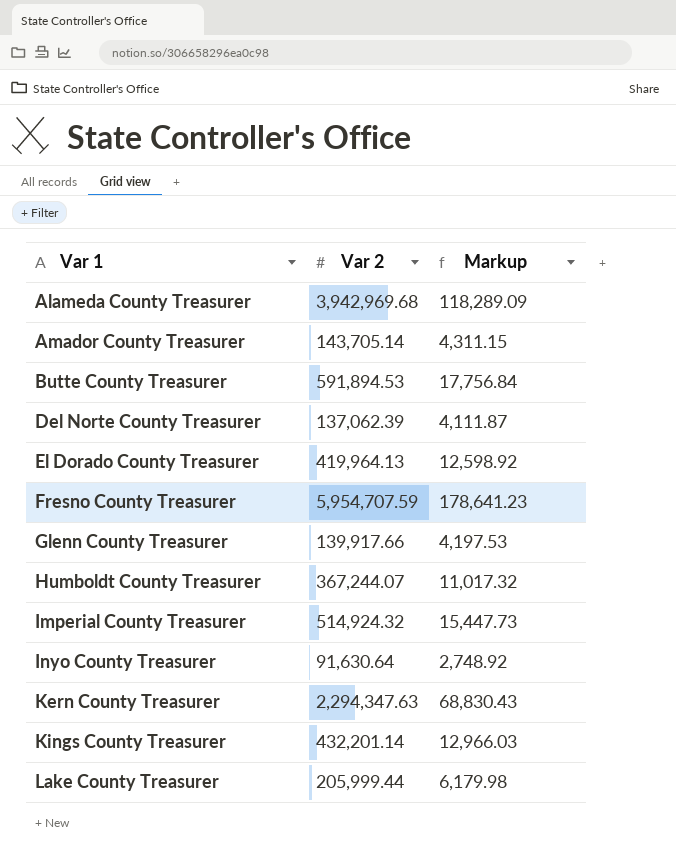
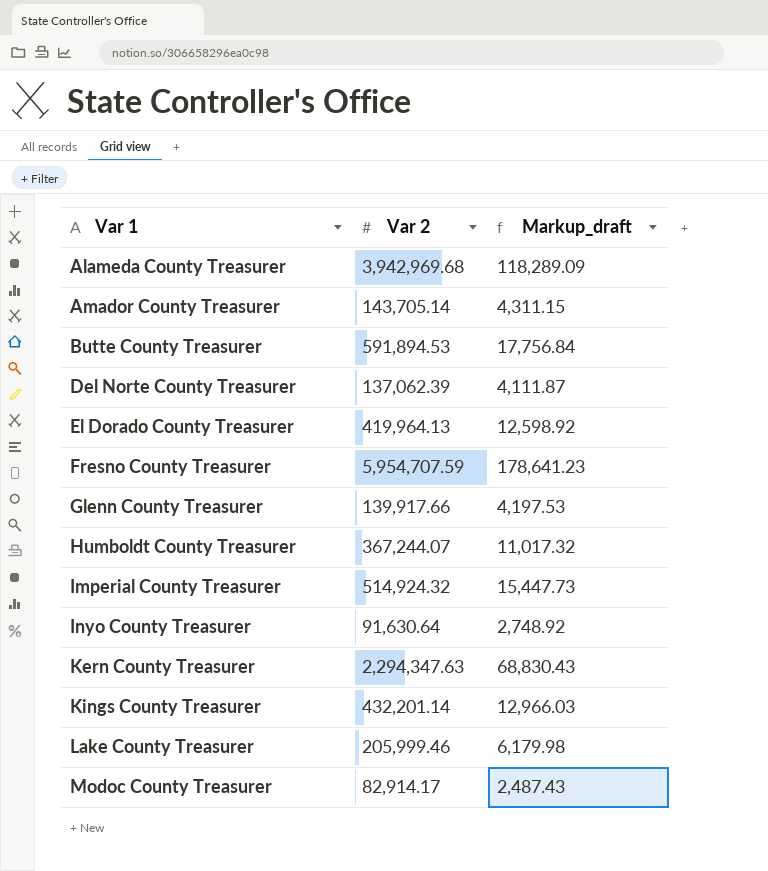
column name: Markup -> Markup_draft
Lake County Treasurer | Var 2: 205,999.44 -> 205,999.46
row Modoc County Treasurer: none -> 82,914.17 | 2,487.43

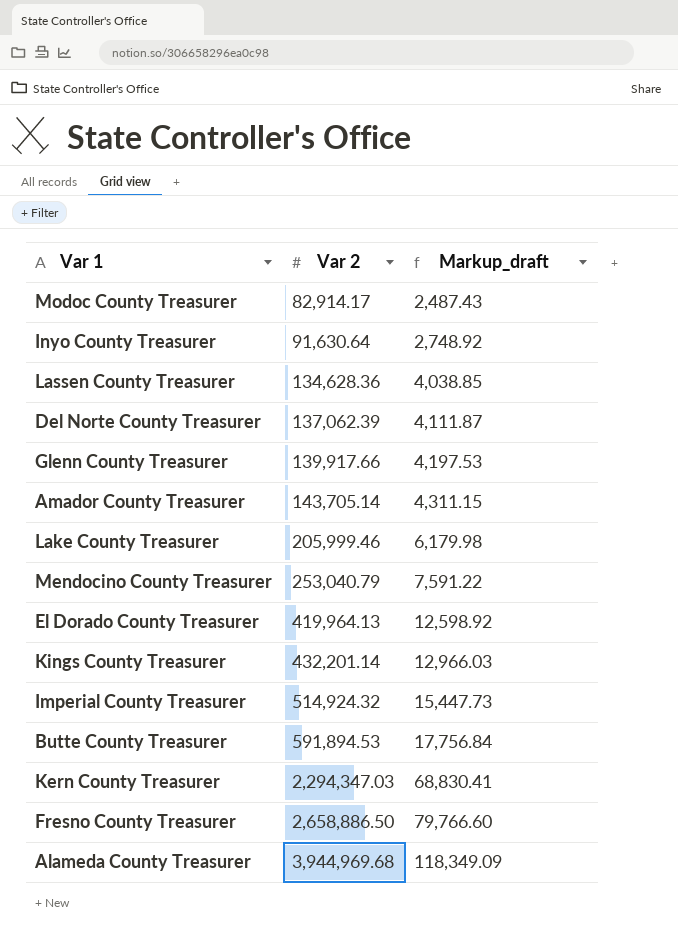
row order: Var 1 ascending -> Var 2 ascending
row Humboldt County Treasurer: 367,244.07 | 11,017.32 -> none
row Lassen County Treasurer: none -> 134,628.36 | 4,038.85
row Mendocino County Treasurer: none -> 253,040.79 | 7,591.22
Kern County Treasurer | Var 2: 2,294,347.63 -> 2,294,347.03
Kern County Treasurer | Markup_draft: 68,830.43 -> 68,830.41
Fresno County Treasurer | Var 2: 5,954,707.59 -> 2,658,886.50
Fresno County Treasurer | Markup_draft: 178,641.23 -> 79,766.60
Alameda County Treasurer | Var 2: 3,942,969.68 -> 3,944,969.68
Alameda County Treasurer | Markup_draft: 118,289.09 -> 118,349.09

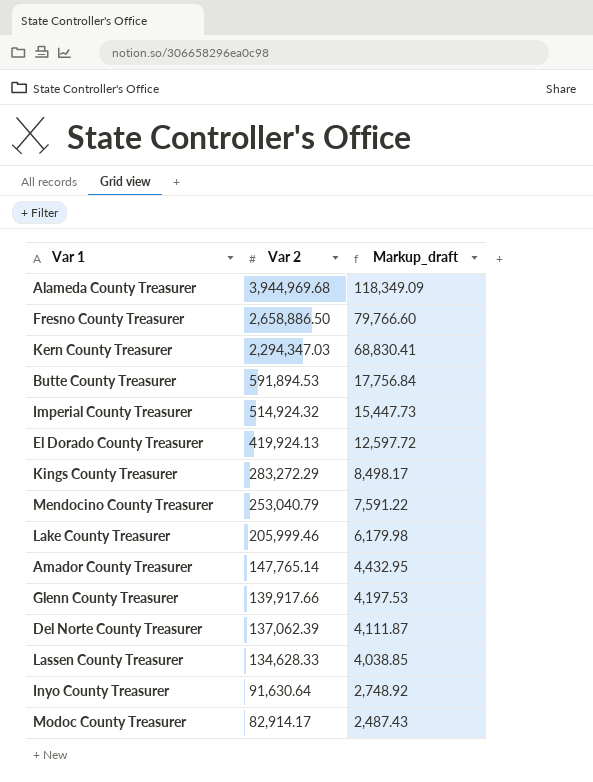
row order: Var 2 ascending -> Var 2 descending
El Dorado County Treasurer | Var 2: 419,964.13 -> 419,924.13
El Dorado County Treasurer | Markup_draft: 12,598.92 -> 12,597.72
Kings County Treasurer | Var 2: 432,201.14 -> 283,272.29
Kings County Treasurer | Markup_draft: 12,966.03 -> 8,498.17
Amador County Treasurer | Var 2: 143,705.14 -> 147,765.14
Amador County Treasurer | Markup_draft: 4,311.15 -> 4,432.95
Lassen County Treasurer | Var 2: 134,628.36 -> 134,628.33

